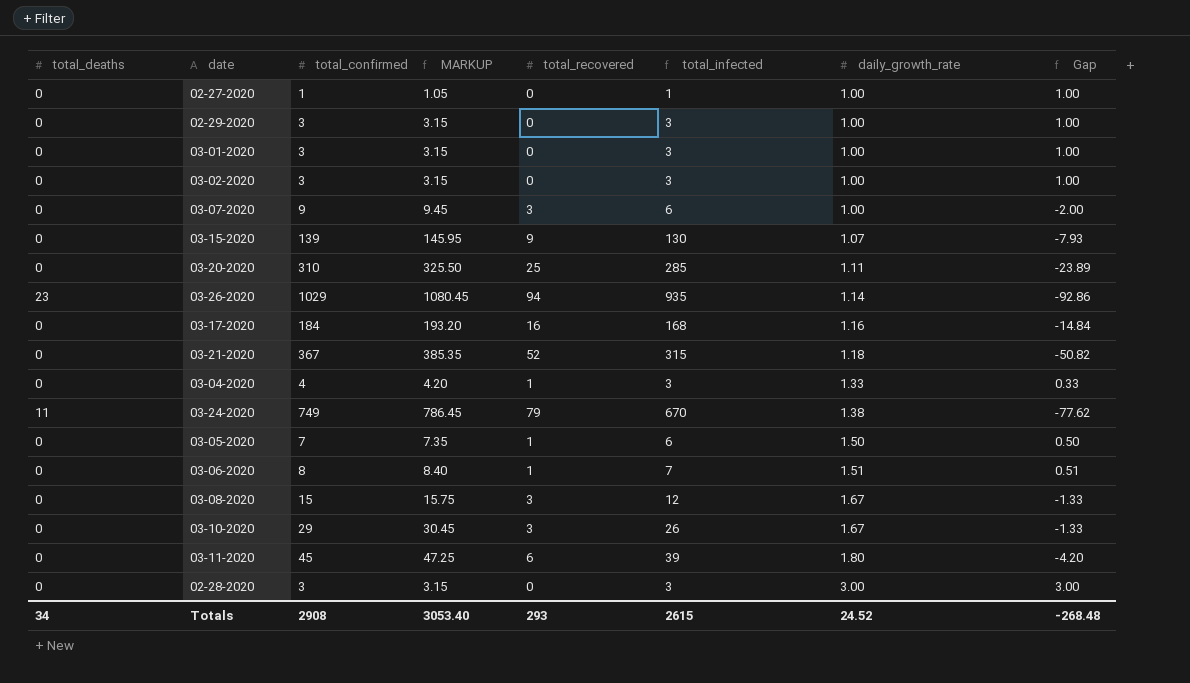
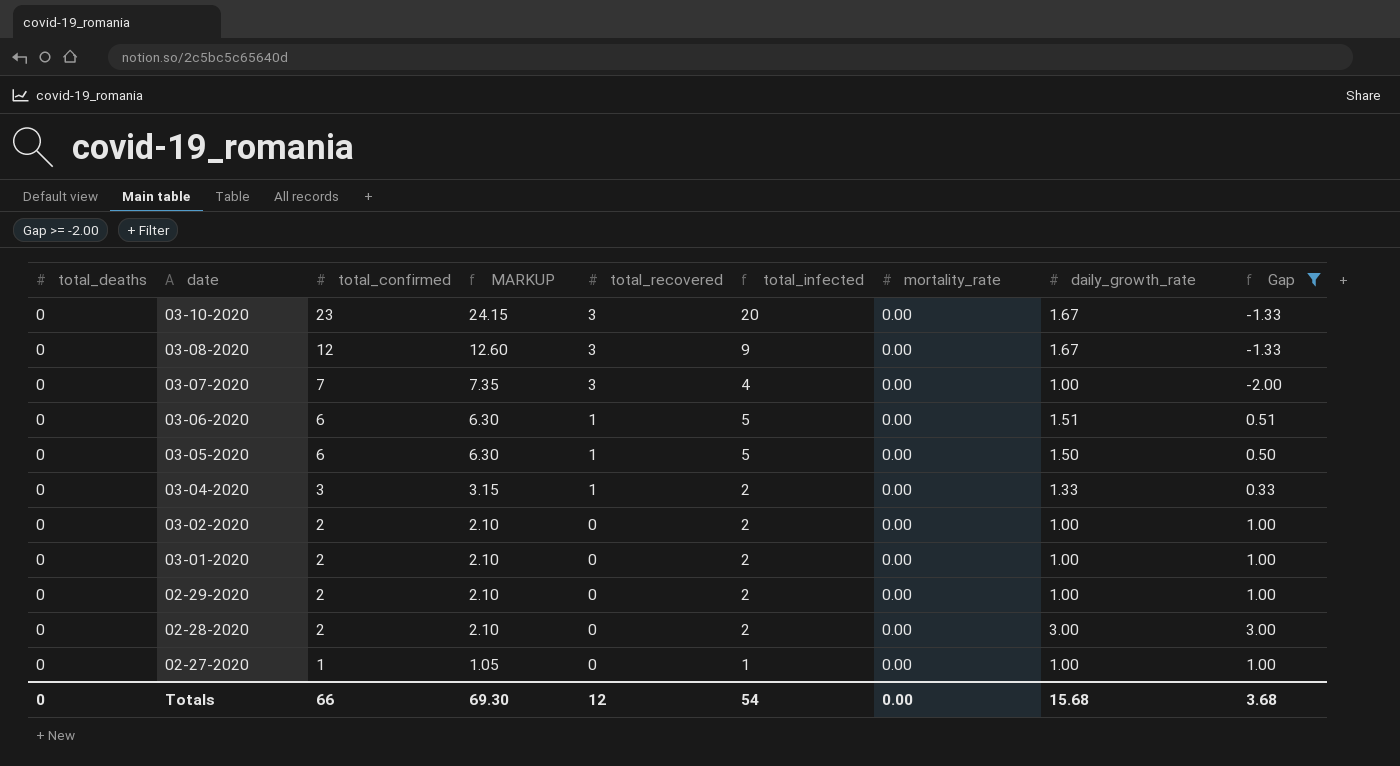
filter: none -> Gap >= -2.00
row order: daily_growth_rate ascending -> date descending
column mortality_rate | position: none -> 7
03-10-2020 | total_confirmed: 29 -> 23
03-10-2020 | MARKUP: 30.45 -> 24.15
03-10-2020 | total_infected: 26 -> 20
03-08-2020 | total_confirmed: 15 -> 12
03-08-2020 | MARKUP: 15.75 -> 12.60
03-08-2020 | total_infected: 12 -> 9
03-07-2020 | total_confirmed: 9 -> 7
03-07-2020 | MARKUP: 9.45 -> 7.35
03-07-2020 | total_infected: 6 -> 4
03-06-2020 | total_confirmed: 8 -> 6
03-06-2020 | MARKUP: 8.40 -> 6.30
03-06-2020 | total_infected: 7 -> 5
03-05-2020 | total_confirmed: 7 -> 6
03-05-2020 | MARKUP: 7.35 -> 6.30
03-05-2020 | total_infected: 6 -> 5
03-04-2020 | total_confirmed: 4 -> 3
03-04-2020 | MARKUP: 4.20 -> 3.15
03-04-2020 | total_infected: 3 -> 2
03-02-2020 | total_confirmed: 3 -> 2
03-02-2020 | MARKUP: 3.15 -> 2.10
03-02-2020 | total_infected: 3 -> 2
03-01-2020 | total_confirmed: 3 -> 2
03-01-2020 | MARKUP: 3.15 -> 2.10
03-01-2020 | total_infected: 3 -> 2
02-29-2020 | total_confirmed: 3 -> 2
02-29-2020 | MARKUP: 3.15 -> 2.10
02-29-2020 | total_infected: 3 -> 2
02-28-2020 | total_confirmed: 3 -> 2
02-28-2020 | MARKUP: 3.15 -> 2.10
02-28-2020 | total_infected: 3 -> 2
Totals | total_deaths: 34 -> 0
Totals | total_confirmed: 2908 -> 66
Totals | MARKUP: 3053.40 -> 69.30
Totals | total_recovered: 293 -> 12
Totals | total_infected: 2615 -> 54
Totals | daily_growth_rate: 24.52 -> 15.68
Totals | Gap: -268.48 -> 3.68

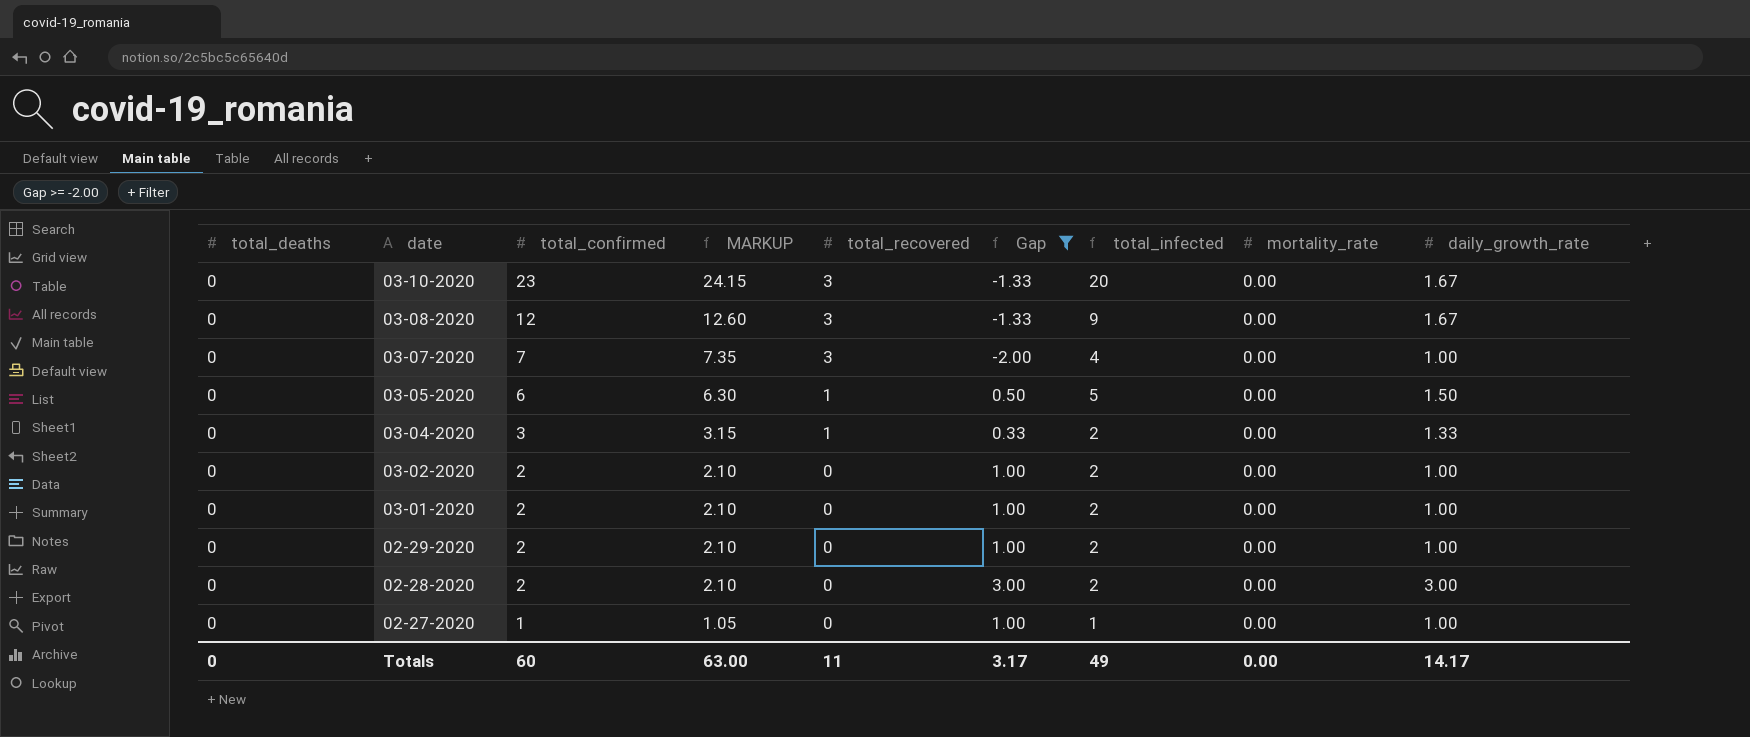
column Gap | position: 9 -> 6
row 03-06-2020: 0 | 6 | 6.30 | 1 | 5 | 0.00 | 1.51 | 0.51 -> none
Totals | total_confirmed: 66 -> 60
Totals | MARKUP: 69.30 -> 63.00
Totals | total_recovered: 12 -> 11
Totals | Gap: 3.68 -> 3.17
Totals | total_infected: 54 -> 49
Totals | daily_growth_rate: 15.68 -> 14.17

